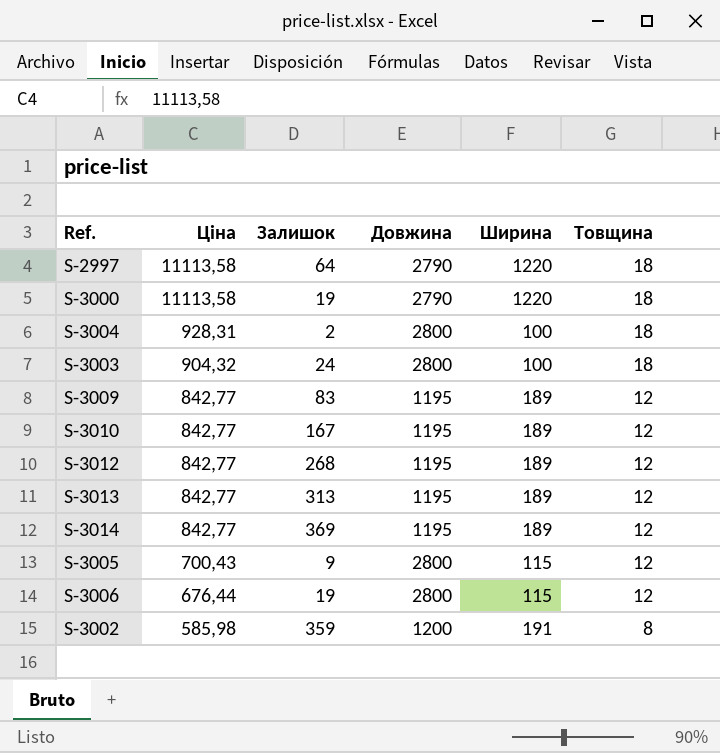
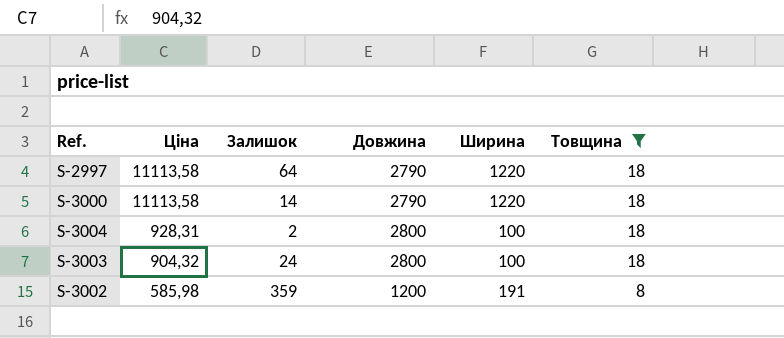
filter: none -> Товщина != 12
S-3000 | Залишок: 19 -> 14

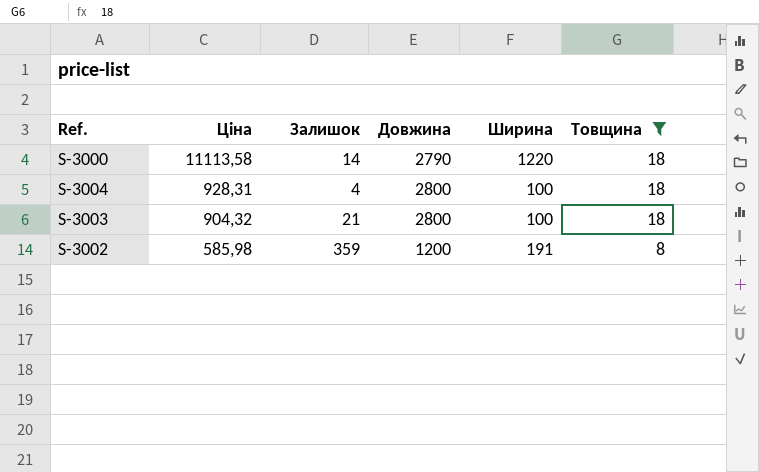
row S-2997: 11113,58 | 64 | 2790 | 1220 | 18 -> none
S-3004 | Залишок: 2 -> 4
S-3003 | Залишок: 24 -> 21

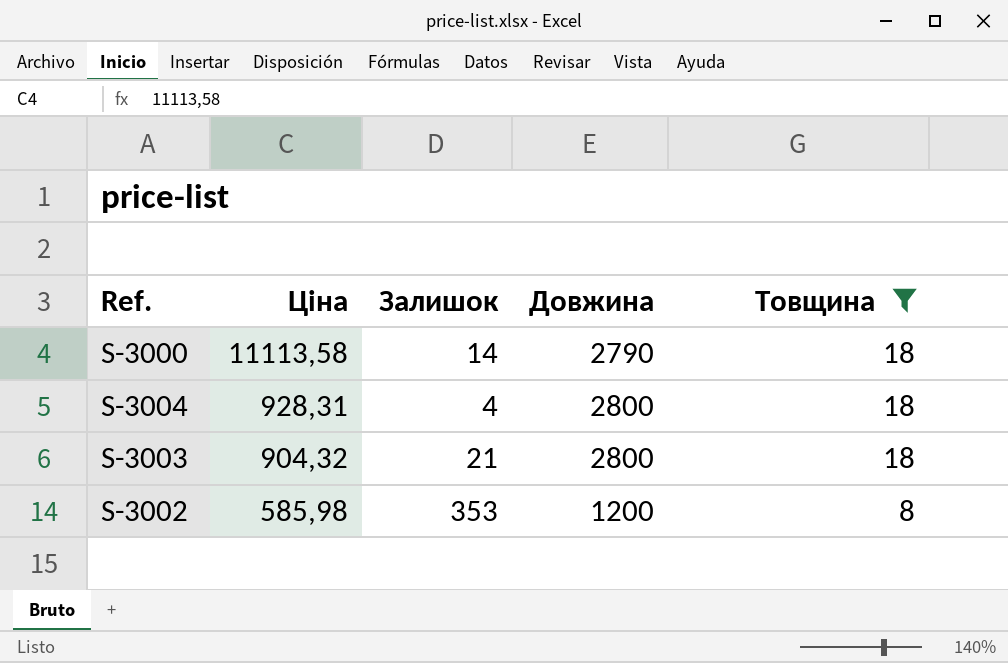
column Ширина | position: 5 -> none
S-3002 | Залишок: 359 -> 353

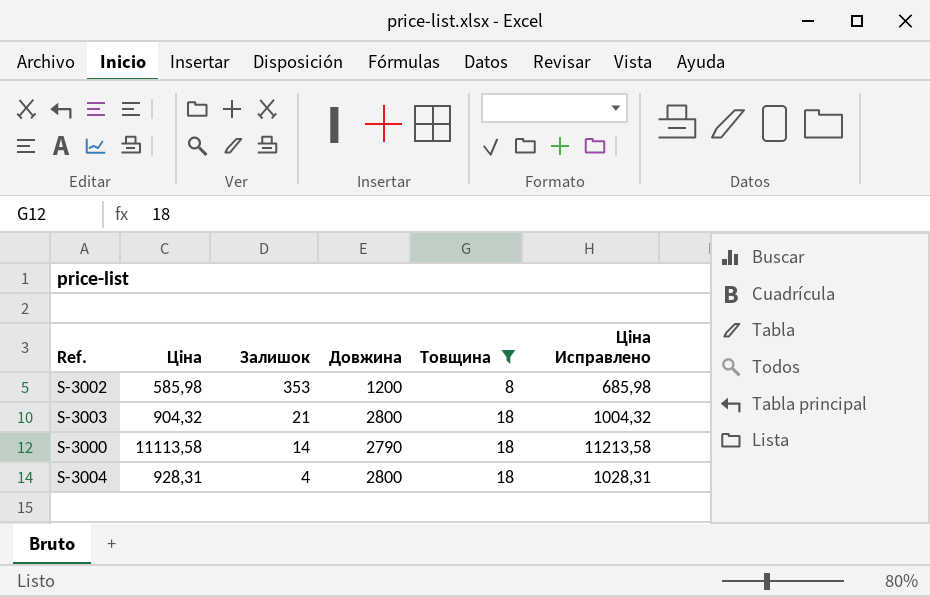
row order: Ціна descending -> Залишок descending
column Ціна Исправлено | formula: none -> [Ціна] + 100

